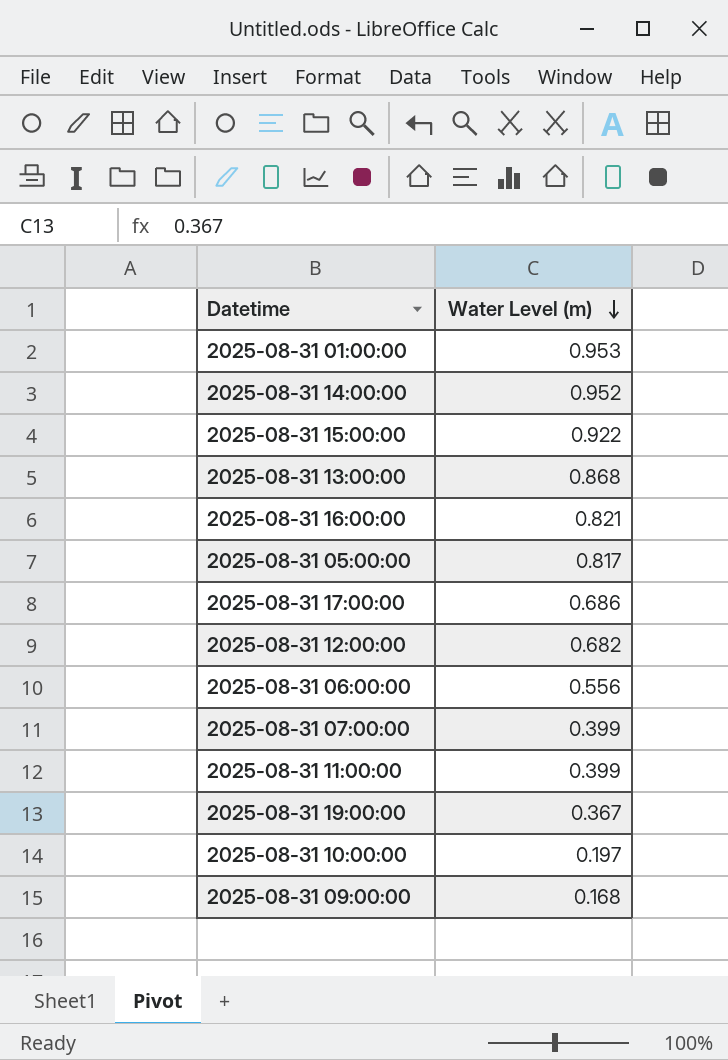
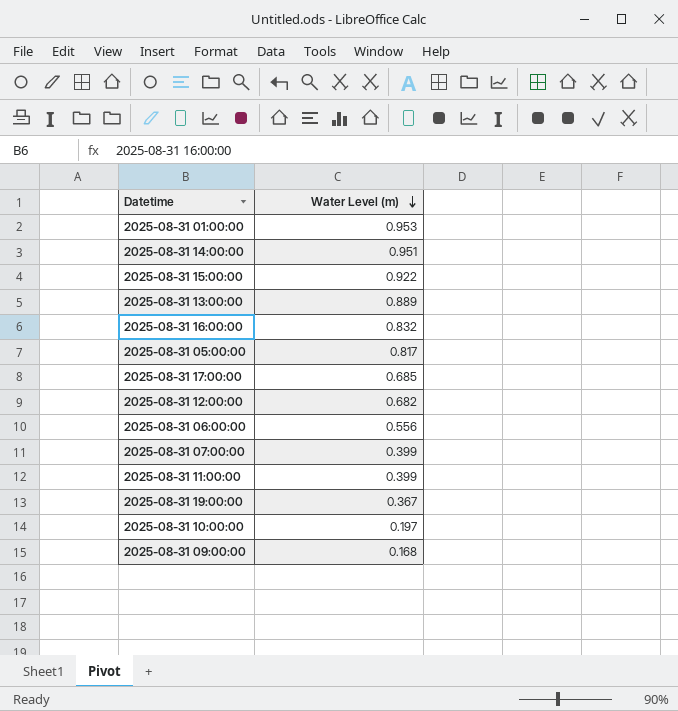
2025-08-31 14:00:00 | Water Level (m): 0.952 -> 0.951
2025-08-31 13:00:00 | Water Level (m): 0.868 -> 0.889
2025-08-31 16:00:00 | Water Level (m): 0.821 -> 0.832
2025-08-31 17:00:00 | Water Level (m): 0.686 -> 0.685

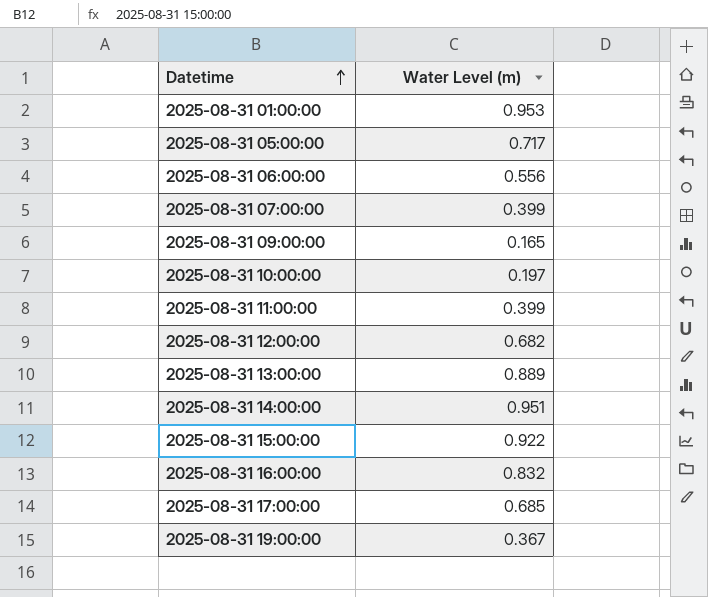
row order: Water Level (m) descending -> Datetime ascending
2025-08-31 05:00:00 | Water Level (m): 0.817 -> 0.717
2025-08-31 09:00:00 | Water Level (m): 0.168 -> 0.165

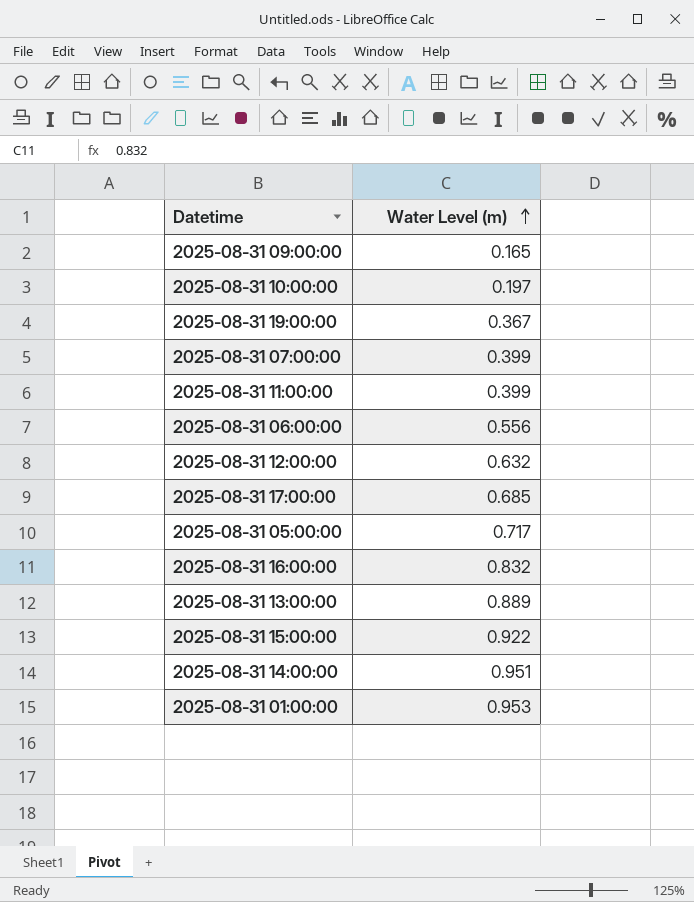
row order: Datetime ascending -> Water Level (m) ascending
2025-08-31 12:00:00 | Water Level (m): 0.682 -> 0.632

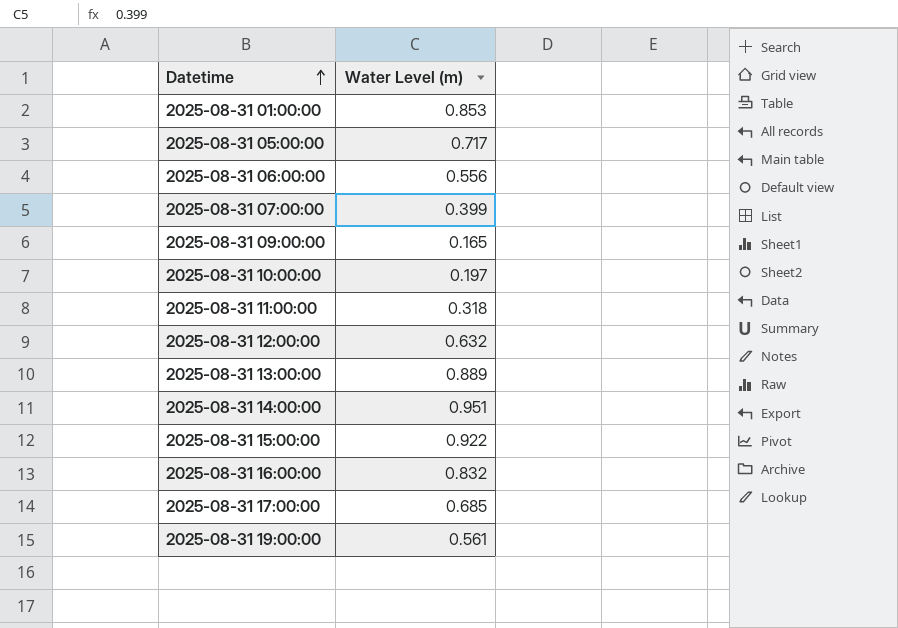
row order: Water Level (m) ascending -> Datetime ascending
2025-08-31 01:00:00 | Water Level (m): 0.953 -> 0.853
2025-08-31 11:00:00 | Water Level (m): 0.399 -> 0.318
2025-08-31 19:00:00 | Water Level (m): 0.367 -> 0.561

